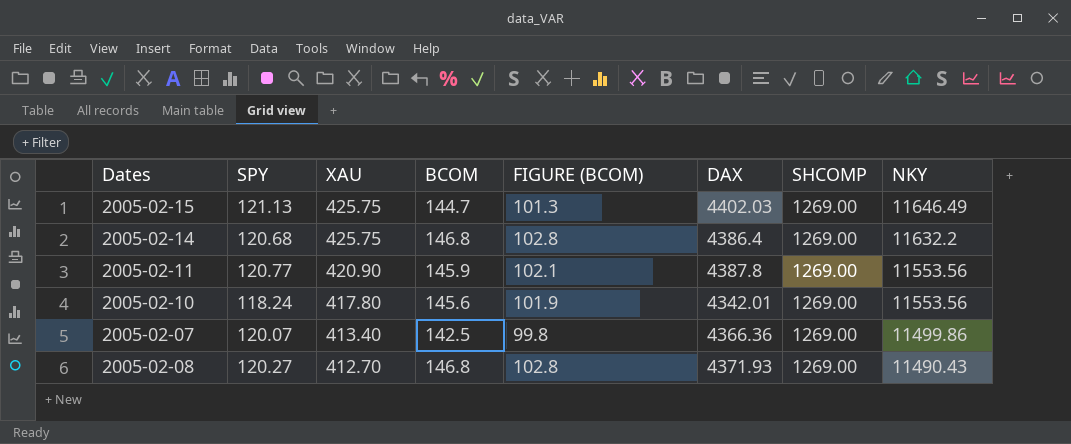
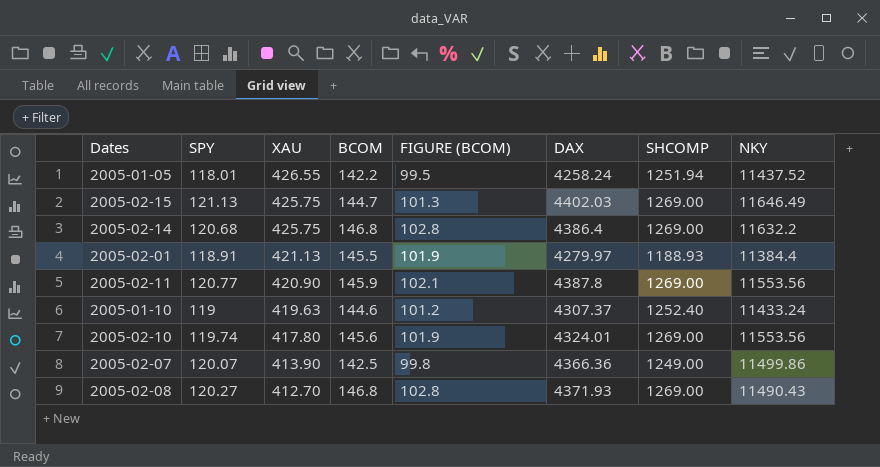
row 2005-01-05: none -> 118.01 | 426.55 | 142.2 | 99.5 | 4258.24 | 1251.94 | 11437.52
row 2005-02-01: none -> 118.91 | 421.13 | 145.5 | 101.9 | 4279.97 | 1188.93 | 11384.4
row 2005-01-10: none -> 119 | 419.63 | 144.6 | 101.2 | 4307.37 | 1252.40 | 11433.24
2005-02-10 | SPY: 118.24 -> 119.74
2005-02-10 | DAX: 4342.01 -> 4324.01
2005-02-07 | XAU: 413.40 -> 413.90
2005-02-07 | SHCOMP: 1269.00 -> 1249.00

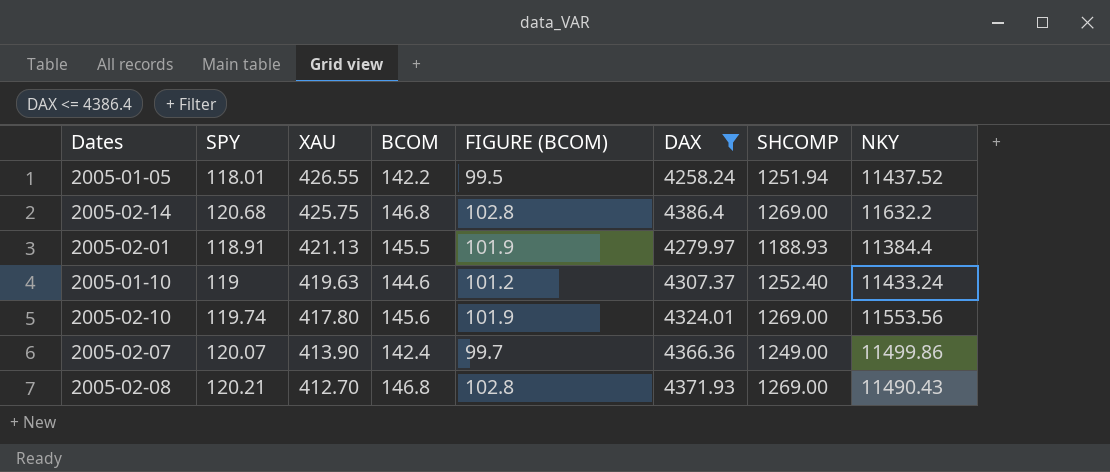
filter: none -> DAX <= 4386.4
2005-02-07 | BCOM: 142.5 -> 142.4
2005-02-07 | FIGURE (BCOM): 99.8 -> 99.7
2005-02-08 | SPY: 120.27 -> 120.21

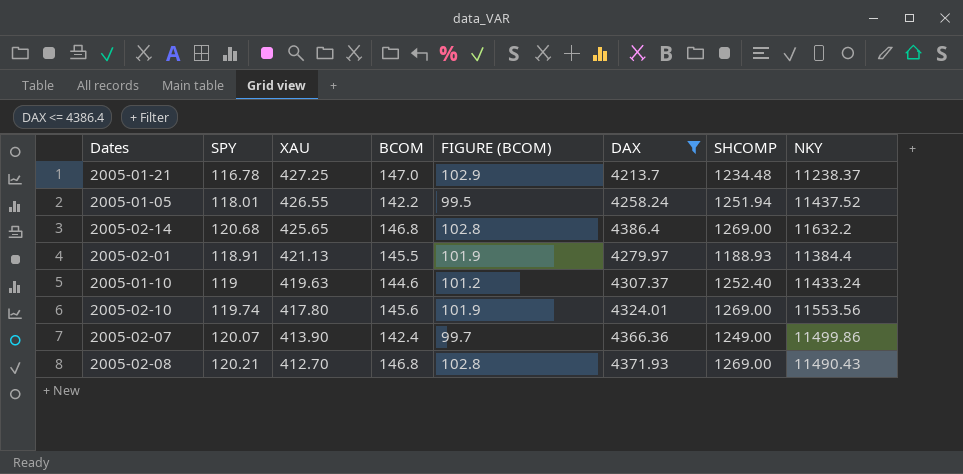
row 2005-01-21: none -> 116.78 | 427.25 | 147.0 | 102.9 | 4213.7 | 1234.48 | 11238.37
2005-02-14 | XAU: 425.75 -> 425.65

